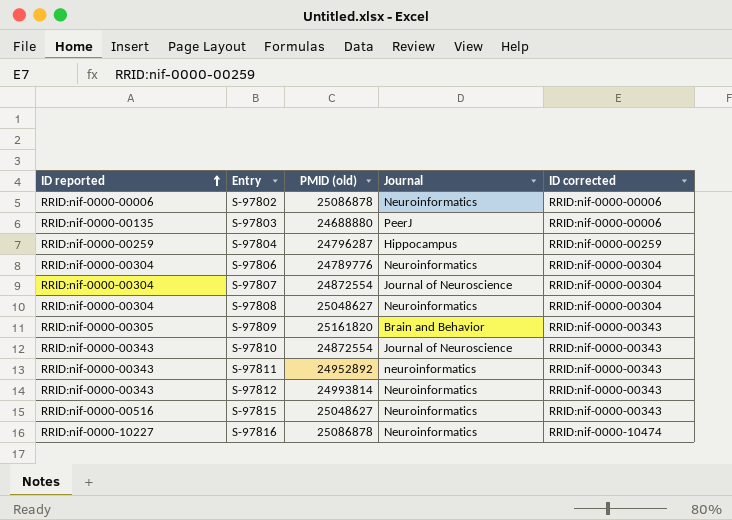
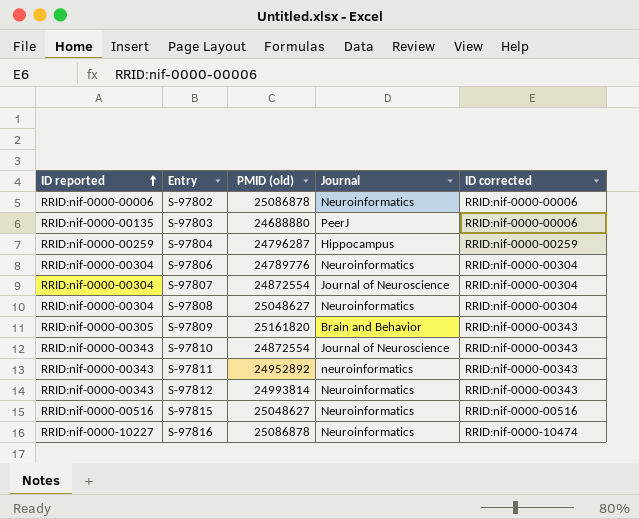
S-97815 | ID corrected: RRID:nif-0000-00343 -> RRID:nif-0000-00516

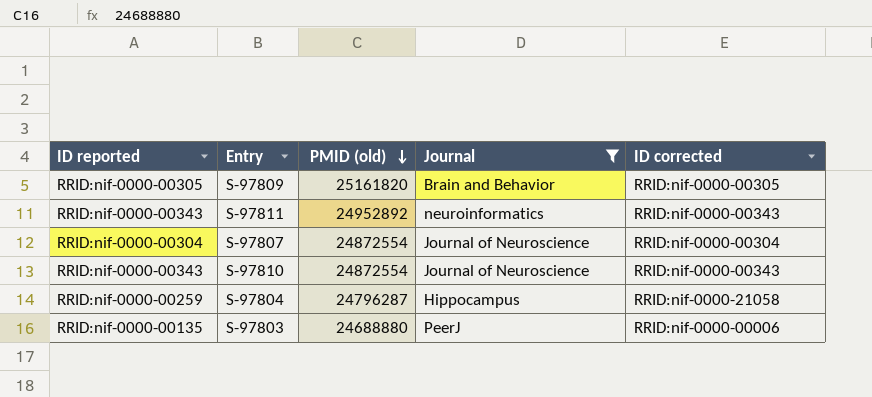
filter: none -> Journal != Neuroinformatics
row order: ID reported ascending -> PMID (old) descending
S-97809 | ID corrected: RRID:nif-0000-00343 -> RRID:nif-0000-00305
S-97804 | ID corrected: RRID:nif-0000-00259 -> RRID:nif-0000-21058

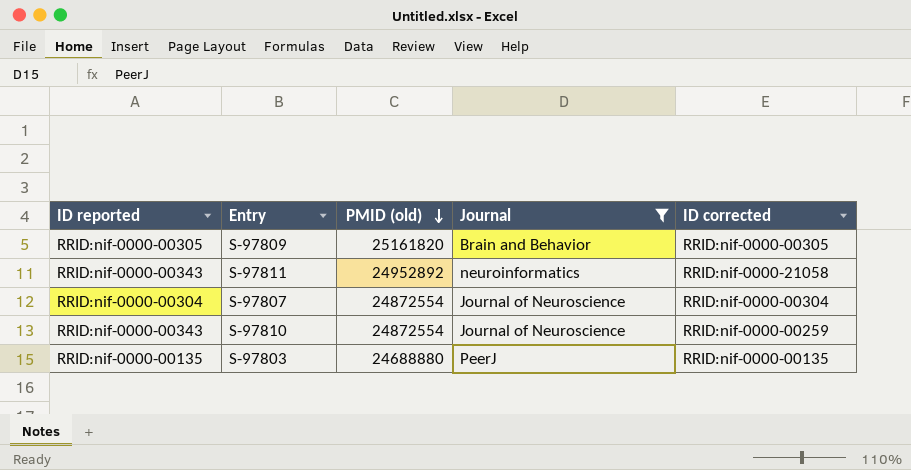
row S-97804: RRID:nif-0000-00259 | 24796287 | Hippocampus | RRID:nif-0000-21058 -> none
S-97811 | ID corrected: RRID:nif-0000-00343 -> RRID:nif-0000-21058
S-97810 | ID corrected: RRID:nif-0000-00343 -> RRID:nif-0000-00259
S-97803 | ID corrected: RRID:nif-0000-00006 -> RRID:nif-0000-00135

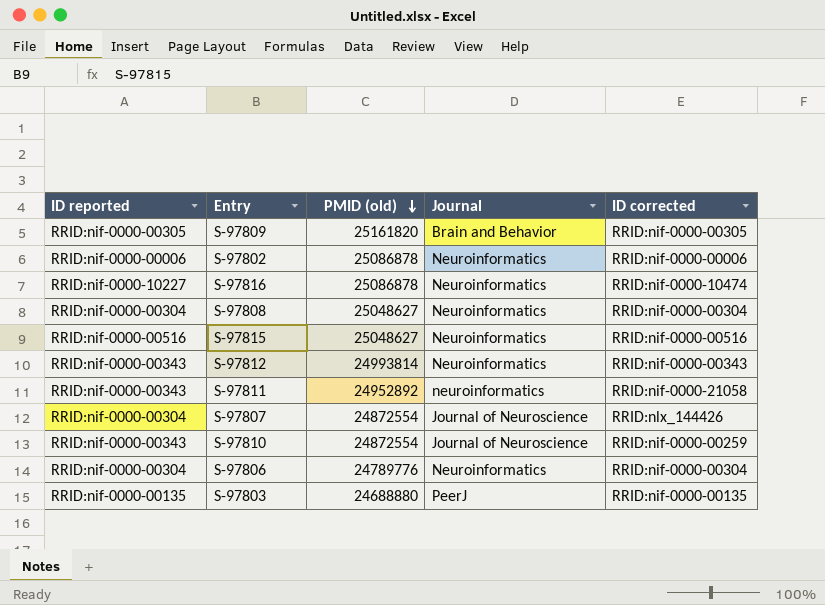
filter: Journal != Neuroinformatics -> none
S-97807 | ID corrected: RRID:nif-0000-00304 -> RRID:nlx_144426

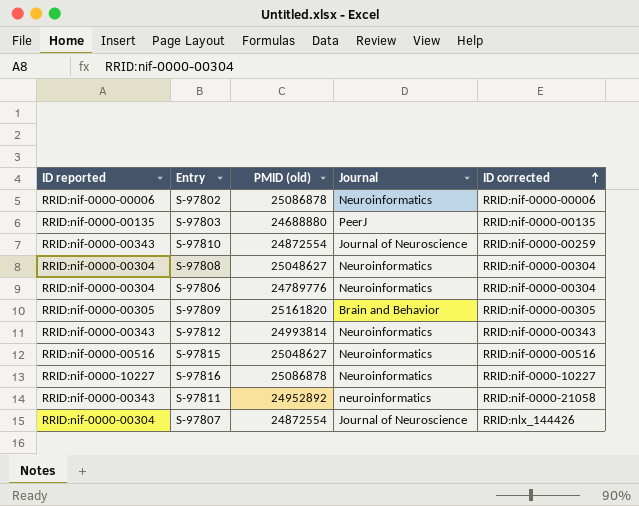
row order: PMID (old) descending -> ID corrected ascending
S-97816 | ID corrected: RRID:nif-0000-10474 -> RRID:nif-0000-10227

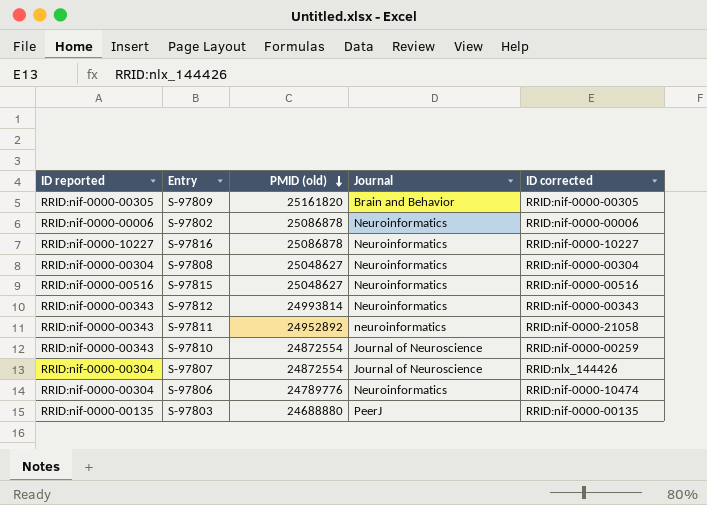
row order: ID corrected ascending -> PMID (old) descending
S-97806 | ID corrected: RRID:nif-0000-00304 -> RRID:nif-0000-10474

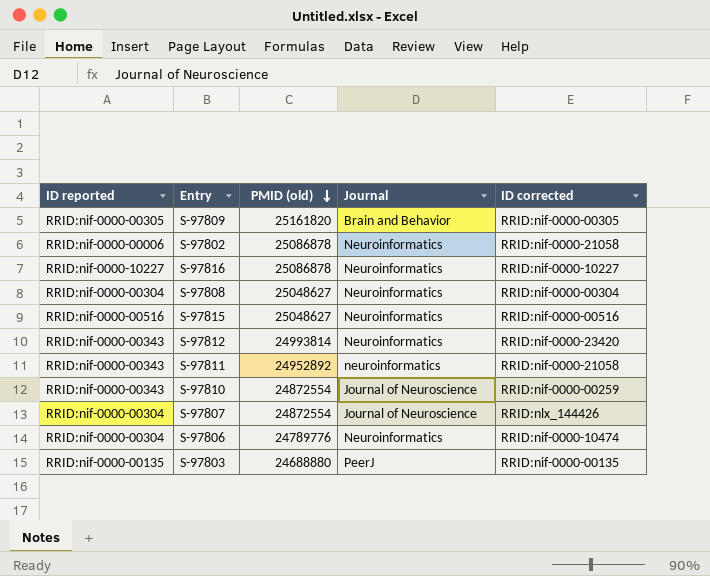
S-97802 | ID corrected: RRID:nif-0000-00006 -> RRID:nif-0000-21058
S-97812 | ID corrected: RRID:nif-0000-00343 -> RRID:nif-0000-23420

